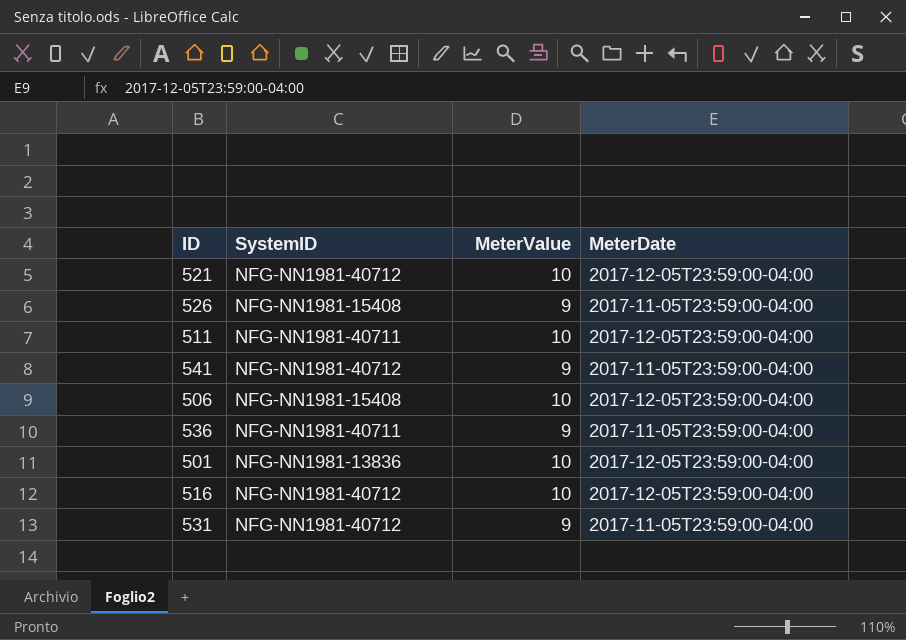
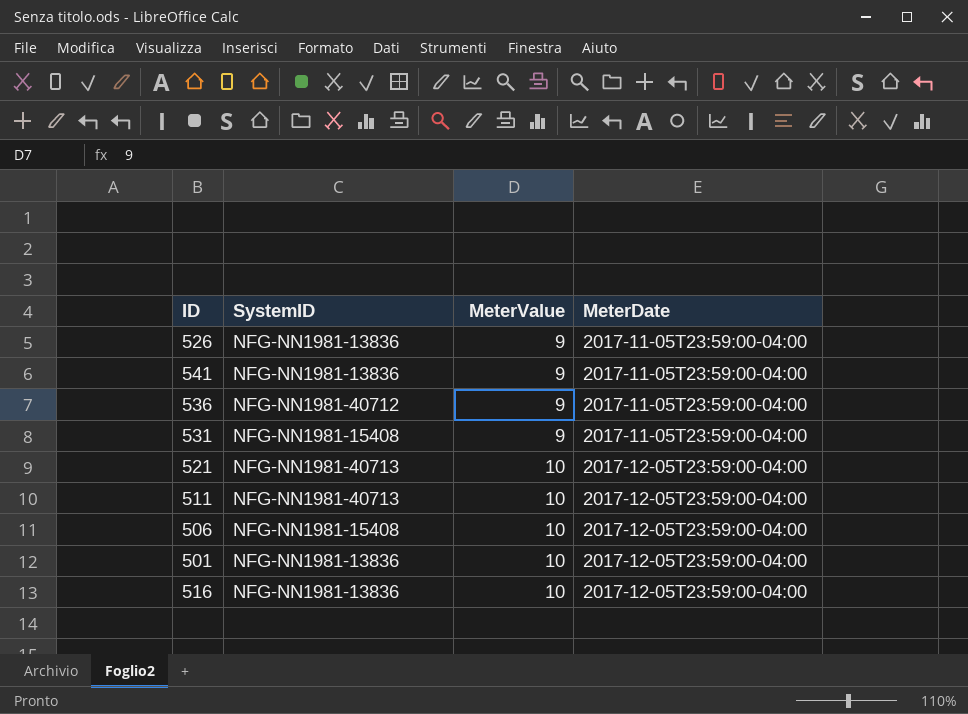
row order: none -> MeterValue ascending
526 | SystemID: NFG-NN1981-15408 -> NFG-NN1981-13836
541 | SystemID: NFG-NN1981-40712 -> NFG-NN1981-13836
536 | SystemID: NFG-NN1981-40711 -> NFG-NN1981-40712
531 | SystemID: NFG-NN1981-40712 -> NFG-NN1981-15408
521 | SystemID: NFG-NN1981-40712 -> NFG-NN1981-40713
511 | SystemID: NFG-NN1981-40711 -> NFG-NN1981-40713
516 | SystemID: NFG-NN1981-40712 -> NFG-NN1981-13836

